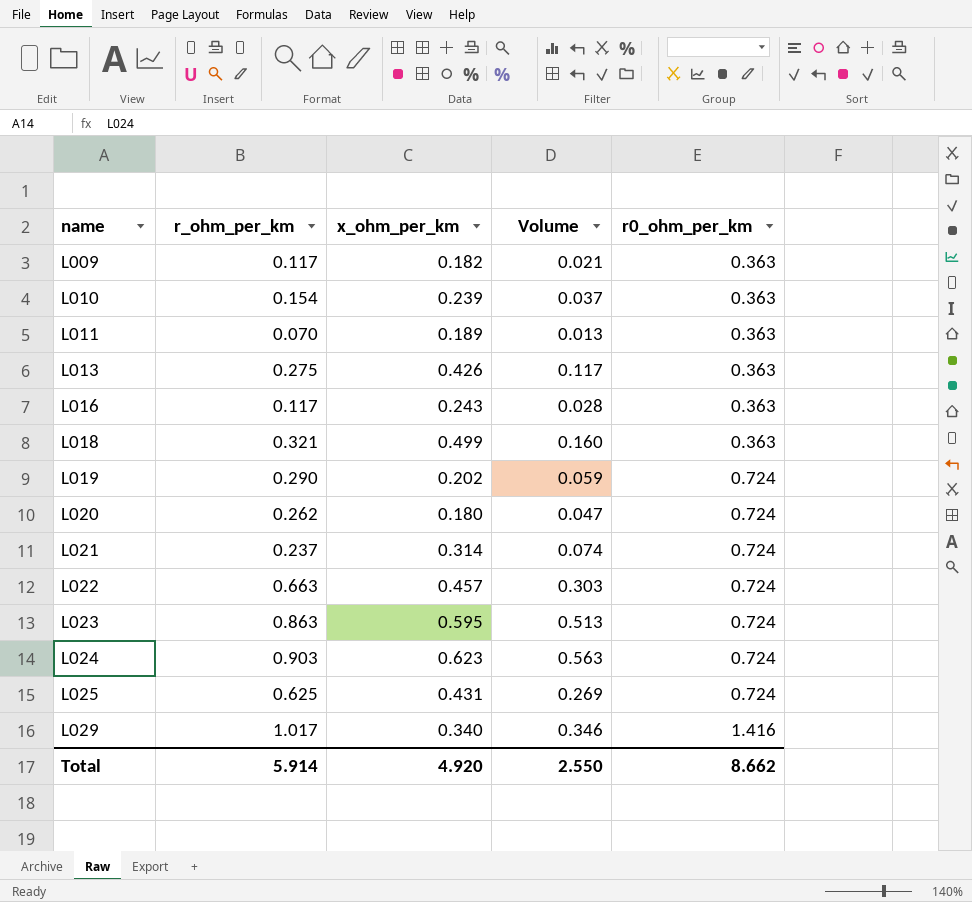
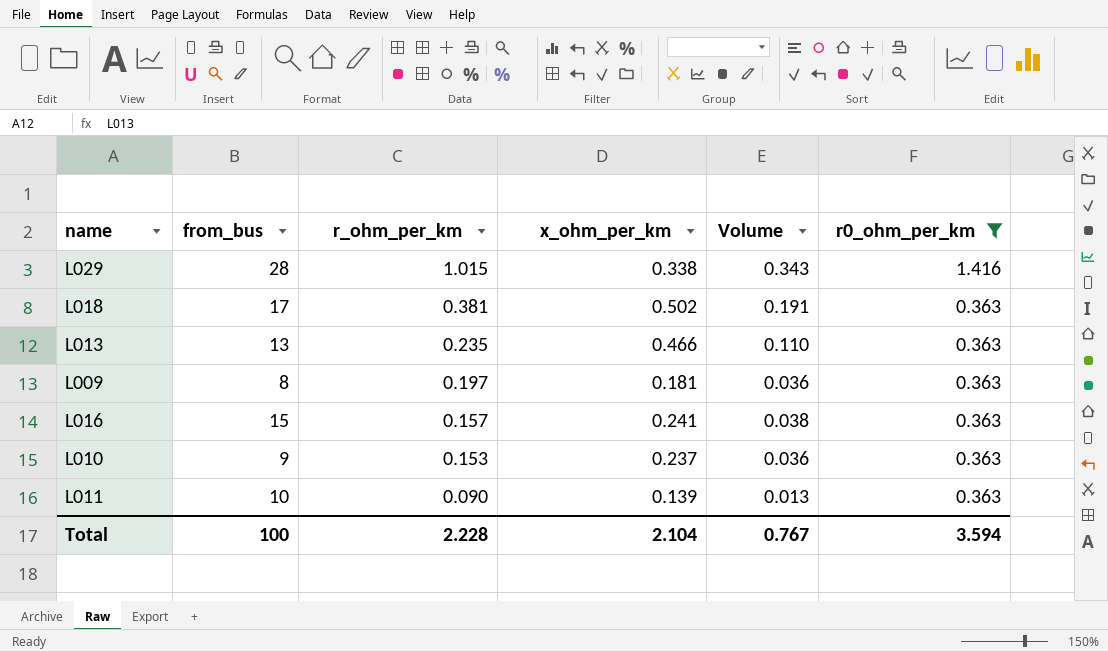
filter: none -> r0_ohm_per_km != 0.724
row order: name ascending -> r_ohm_per_km descending
column from_bus | position: none -> 2
L029 | r_ohm_per_km: 1.017 -> 1.015
L029 | x_ohm_per_km: 0.340 -> 0.338
L029 | Volume: 0.346 -> 0.343
L018 | r_ohm_per_km: 0.321 -> 0.381
L018 | x_ohm_per_km: 0.499 -> 0.502
L018 | Volume: 0.160 -> 0.191
L013 | r_ohm_per_km: 0.275 -> 0.235
L013 | x_ohm_per_km: 0.426 -> 0.466
L013 | Volume: 0.117 -> 0.110
L009 | r_ohm_per_km: 0.117 -> 0.197
L009 | x_ohm_per_km: 0.182 -> 0.181
L009 | Volume: 0.021 -> 0.036
L016 | r_ohm_per_km: 0.117 -> 0.157
L016 | x_ohm_per_km: 0.243 -> 0.241
L016 | Volume: 0.028 -> 0.038
L010 | r_ohm_per_km: 0.154 -> 0.153
L010 | x_ohm_per_km: 0.239 -> 0.237
L010 | Volume: 0.037 -> 0.036
L011 | r_ohm_per_km: 0.070 -> 0.090
L011 | x_ohm_per_km: 0.189 -> 0.139
Total | r_ohm_per_km: 5.914 -> 2.228
Total | x_ohm_per_km: 4.920 -> 2.104
Total | Volume: 2.550 -> 0.767
Total | r0_ohm_per_km: 8.662 -> 3.594

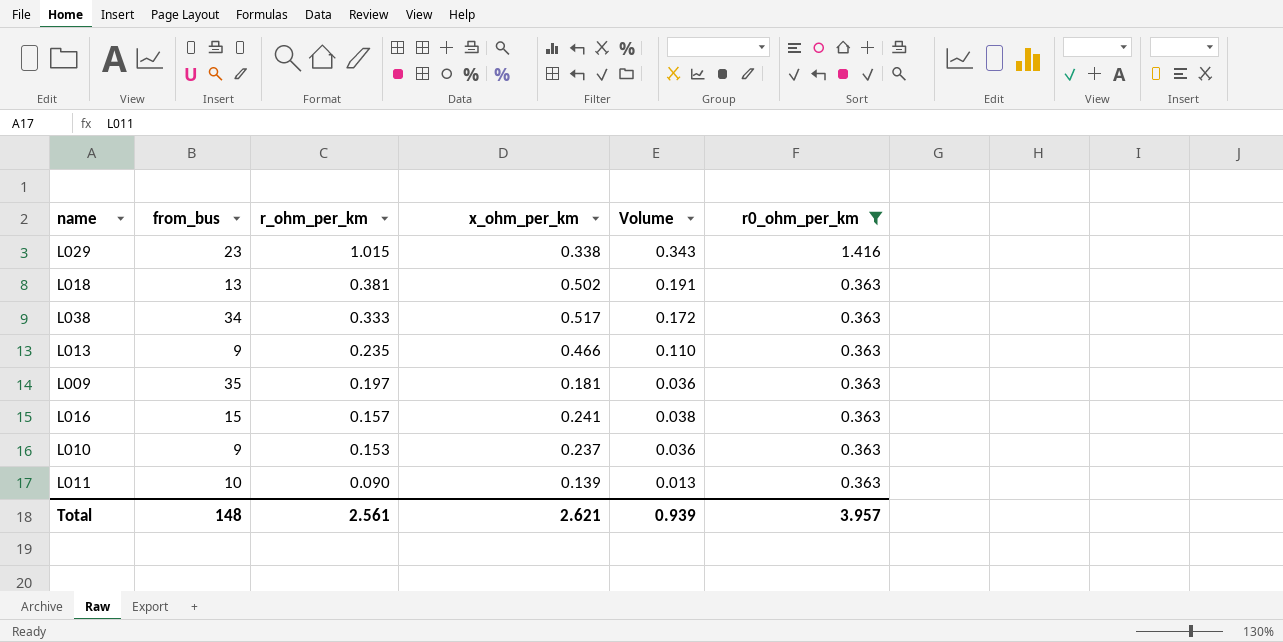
L029 | from_bus: 28 -> 23
L018 | from_bus: 17 -> 13
row L038: none -> 34 | 0.333 | 0.517 | 0.172 | 0.363
L013 | from_bus: 13 -> 9
L009 | from_bus: 8 -> 35
Total | from_bus: 100 -> 148
Total | r_ohm_per_km: 2.228 -> 2.561
Total | x_ohm_per_km: 2.104 -> 2.621
Total | Volume: 0.767 -> 0.939
Total | r0_ohm_per_km: 3.594 -> 3.957

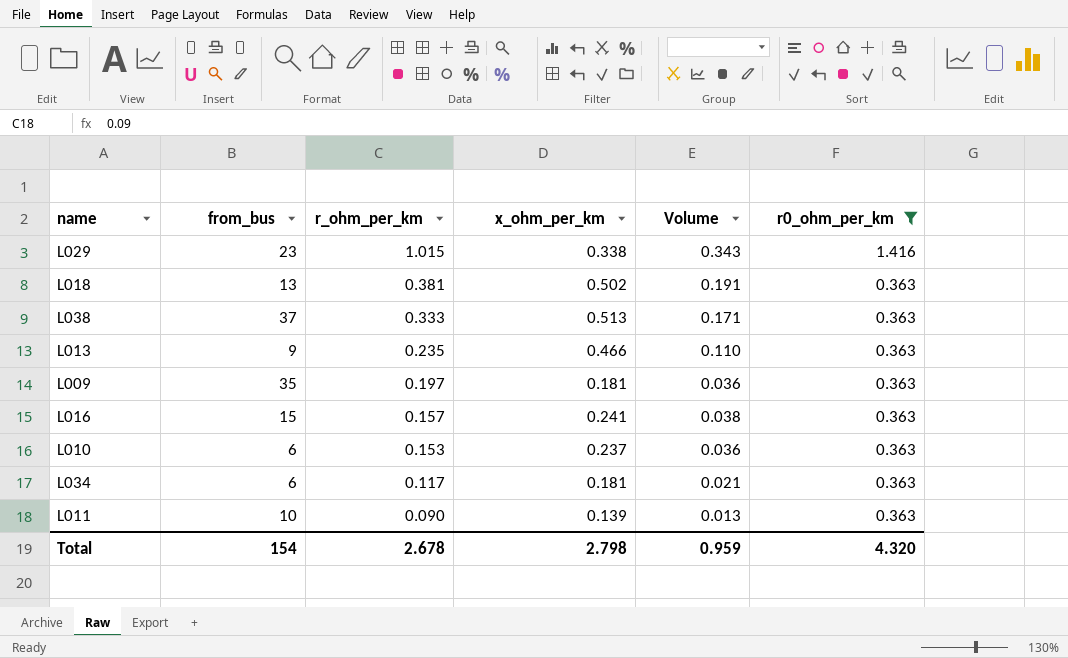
L038 | from_bus: 34 -> 37
L038 | x_ohm_per_km: 0.517 -> 0.513
L038 | Volume: 0.172 -> 0.171
L010 | from_bus: 9 -> 6
row L034: none -> 6 | 0.117 | 0.181 | 0.021 | 0.363
Total | from_bus: 148 -> 154
Total | r_ohm_per_km: 2.561 -> 2.678
Total | x_ohm_per_km: 2.621 -> 2.798
Total | Volume: 0.939 -> 0.959
Total | r0_ohm_per_km: 3.957 -> 4.320

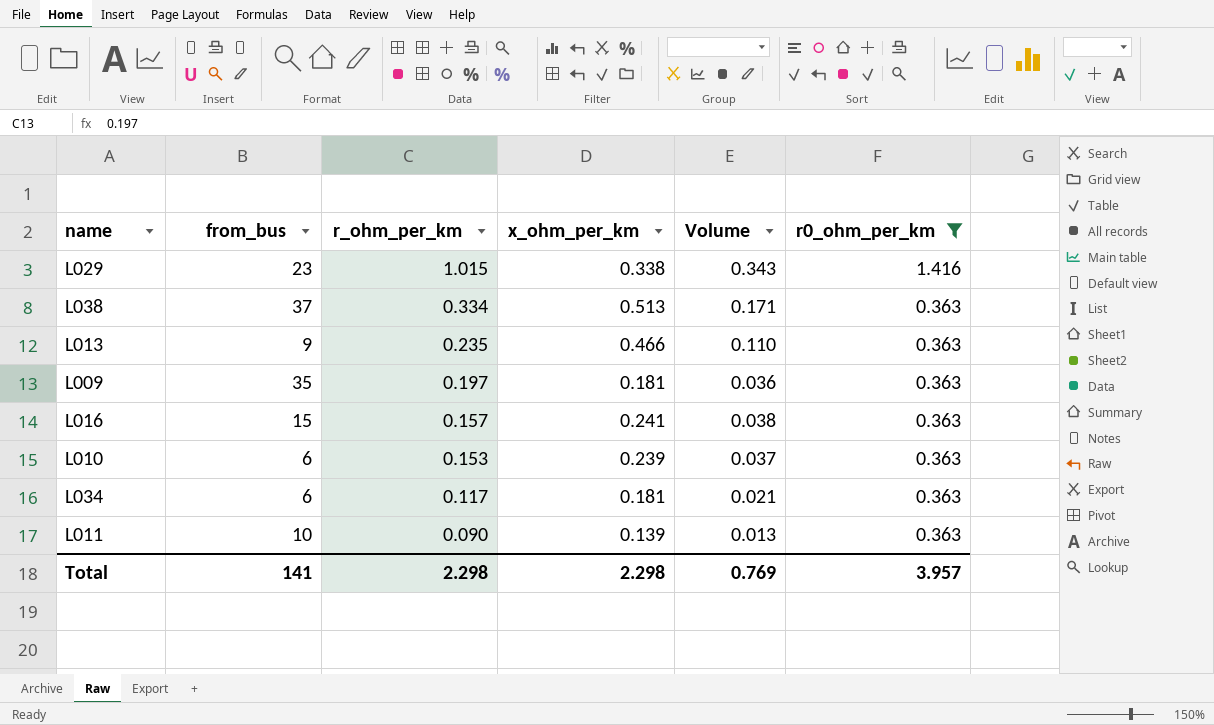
row L018: 13 | 0.381 | 0.502 | 0.191 | 0.363 -> none
L038 | r_ohm_per_km: 0.333 -> 0.334
L010 | x_ohm_per_km: 0.237 -> 0.239
L010 | Volume: 0.036 -> 0.037
Total | from_bus: 154 -> 141
Total | r_ohm_per_km: 2.678 -> 2.298
Total | x_ohm_per_km: 2.798 -> 2.298
Total | Volume: 0.959 -> 0.769
Total | r0_ohm_per_km: 4.320 -> 3.957

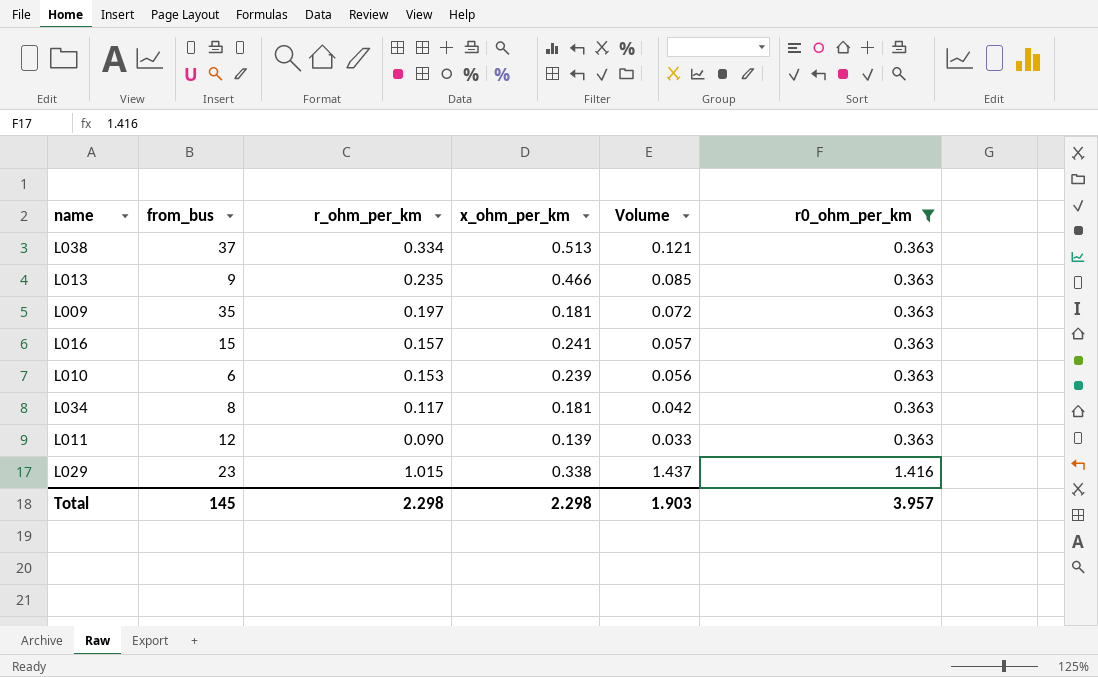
row order: r_ohm_per_km descending -> r0_ohm_per_km ascending
column Volume | formula: [r_ohm_per_km] * [x_ohm_per_km] -> [r_ohm_per_km] * [r0_ohm_per_km]
L034 | from_bus: 6 -> 8
L011 | from_bus: 10 -> 12
Total | from_bus: 141 -> 145
Total | Volume: 0.769 -> 1.903

